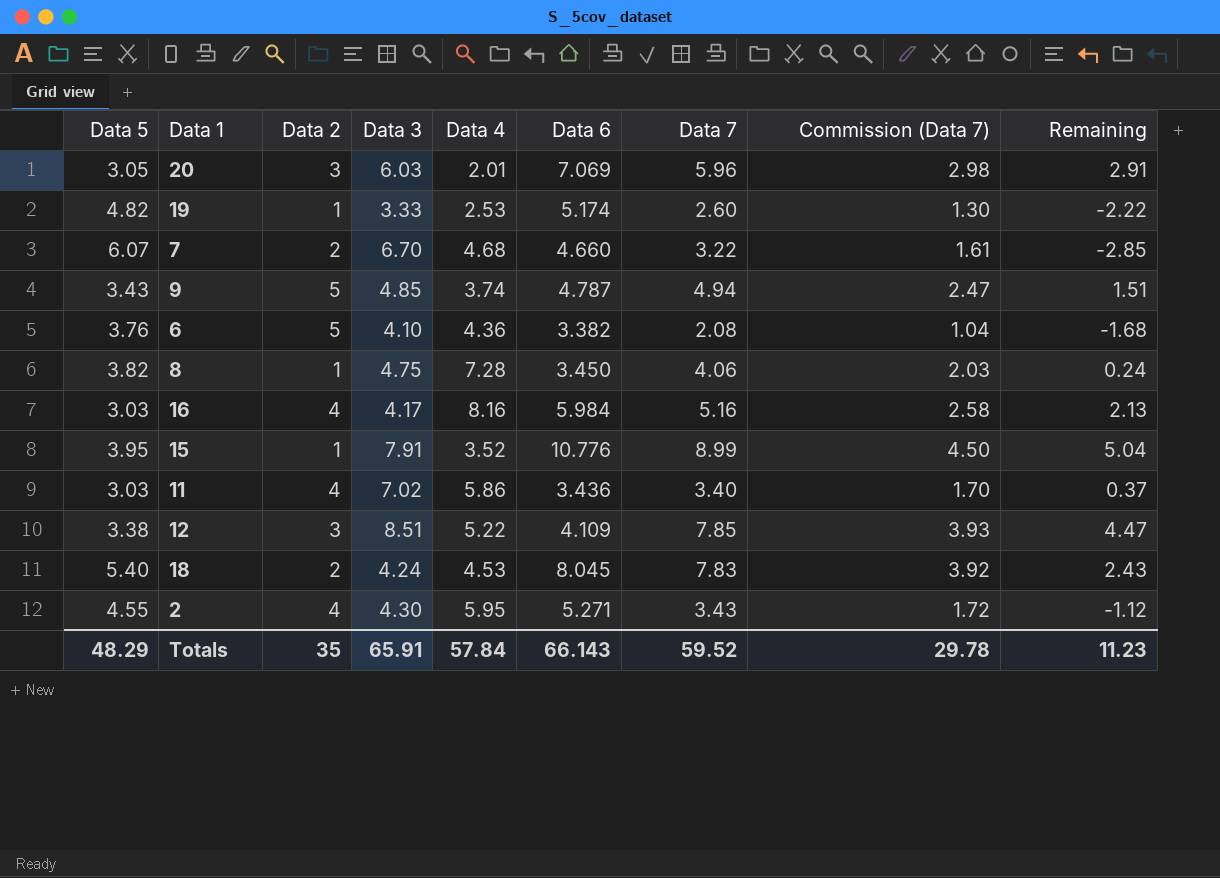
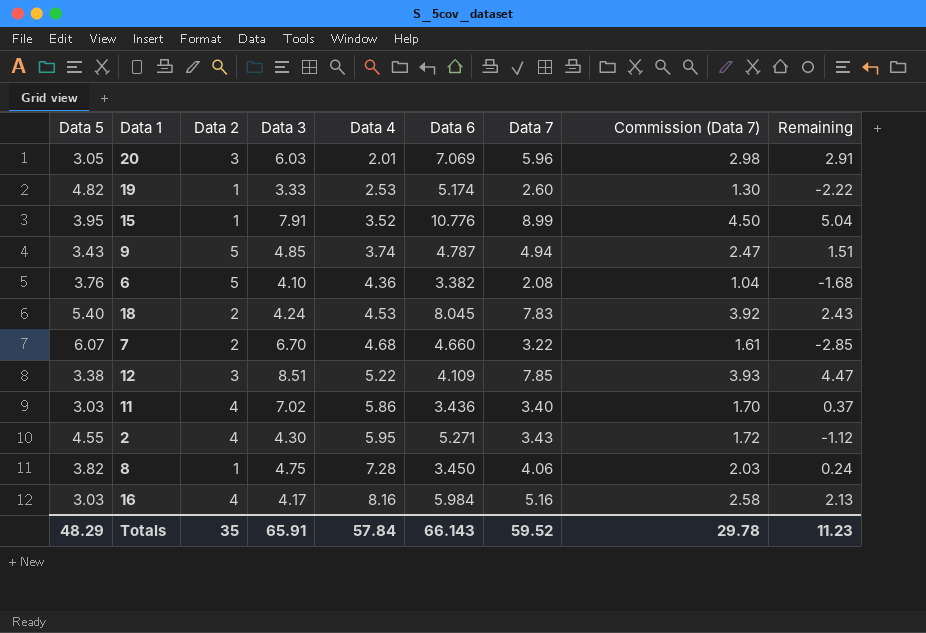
row order: none -> Data 4 ascending

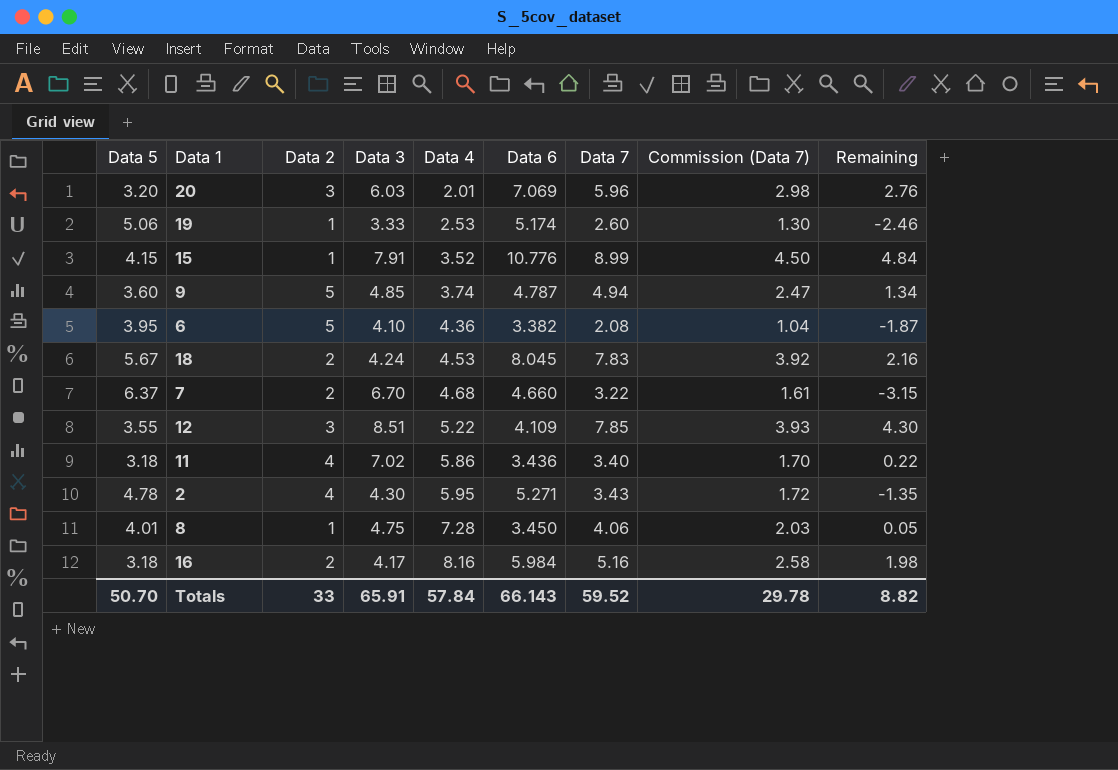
20 | Data 5: 3.05 -> 3.20
20 | Remaining: 2.91 -> 2.76
19 | Data 5: 4.82 -> 5.06
19 | Remaining: -2.22 -> -2.46
15 | Data 5: 3.95 -> 4.15
15 | Remaining: 5.04 -> 4.84
9 | Data 5: 3.43 -> 3.60
9 | Remaining: 1.51 -> 1.34
6 | Data 5: 3.76 -> 3.95
6 | Remaining: -1.68 -> -1.87
18 | Data 5: 5.40 -> 5.67
18 | Remaining: 2.43 -> 2.16
7 | Data 5: 6.07 -> 6.37
7 | Remaining: -2.85 -> -3.15
12 | Data 5: 3.38 -> 3.55
12 | Remaining: 4.47 -> 4.30
11 | Data 5: 3.03 -> 3.18
11 | Remaining: 0.37 -> 0.22
2 | Data 5: 4.55 -> 4.78
2 | Remaining: -1.12 -> -1.35
8 | Data 5: 3.82 -> 4.01
8 | Remaining: 0.24 -> 0.05
16 | Data 5: 3.03 -> 3.18
16 | Data 2: 4 -> 2
16 | Remaining: 2.13 -> 1.98
Totals | Data 5: 48.29 -> 50.70
Totals | Data 2: 35 -> 33
Totals | Remaining: 11.23 -> 8.82

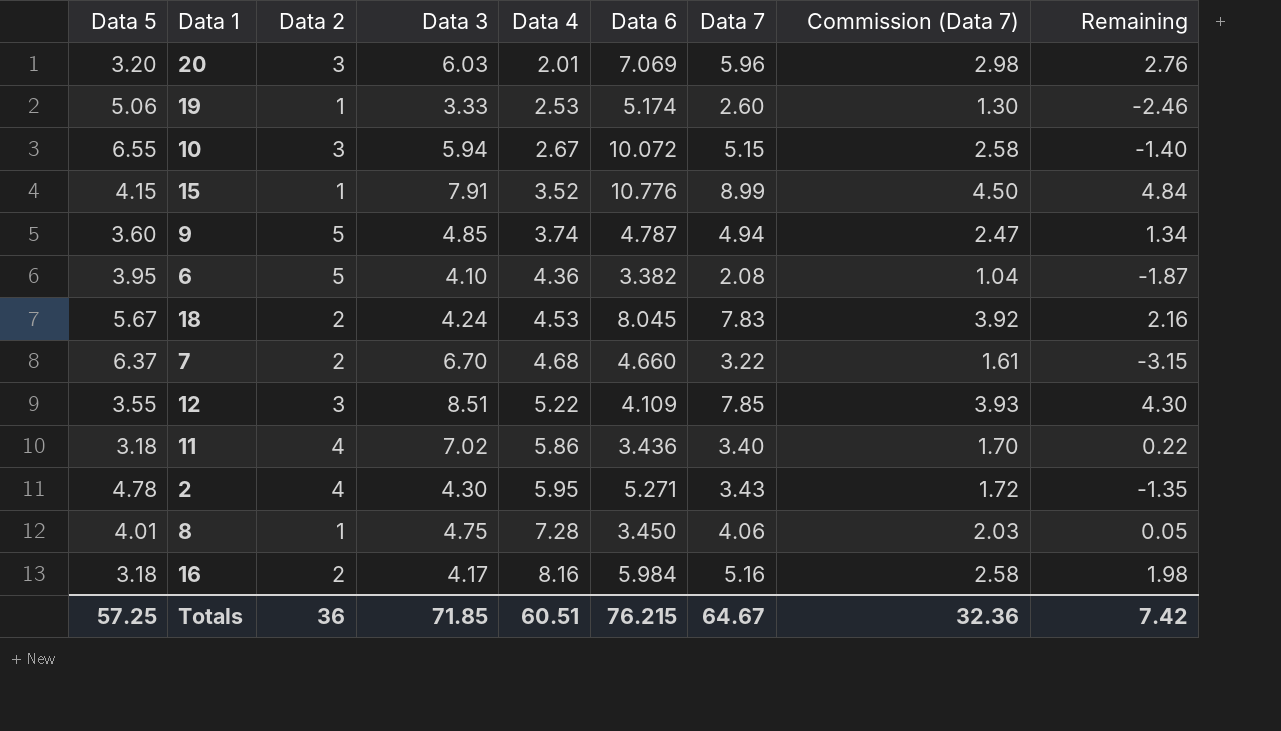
row 10: none -> 6.55 | 3 | 5.94 | 2.67 | 10.072 | 5.15 | 2.58 | -1.40
Totals | Data 5: 50.70 -> 57.25
Totals | Data 2: 33 -> 36
Totals | Data 3: 65.91 -> 71.85
Totals | Data 4: 57.84 -> 60.51
Totals | Data 6: 66.143 -> 76.215
Totals | Data 7: 59.52 -> 64.67
Totals | Commission (Data 7): 29.78 -> 32.36
Totals | Remaining: 8.82 -> 7.42

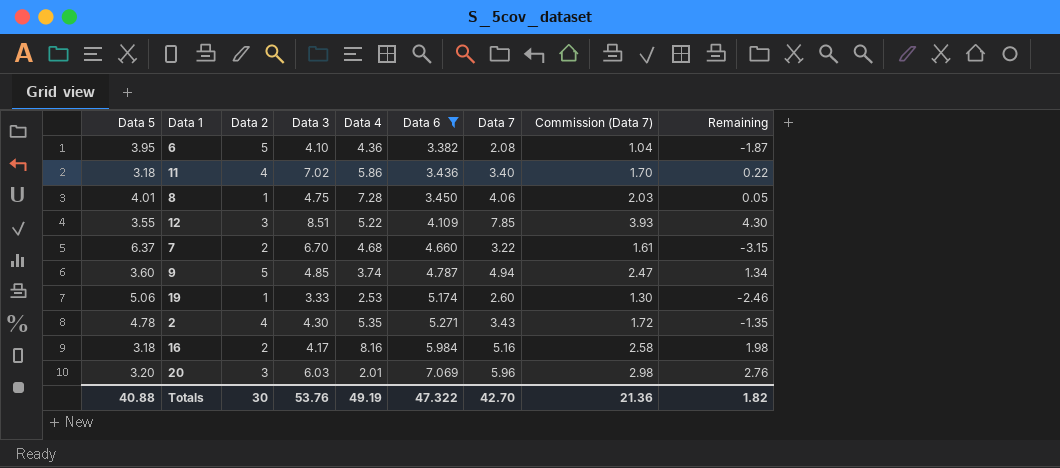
filter: none -> Data 6 <= 7.069
row order: Data 4 ascending -> Data 6 ascending
2 | Data 4: 5.95 -> 5.35
Totals | Data 5: 57.25 -> 40.88
Totals | Data 2: 36 -> 30
Totals | Data 3: 71.85 -> 53.76
Totals | Data 4: 60.51 -> 49.19
Totals | Data 6: 76.215 -> 47.322
Totals | Data 7: 64.67 -> 42.70
Totals | Commission (Data 7): 32.36 -> 21.36
Totals | Remaining: 7.42 -> 1.82

